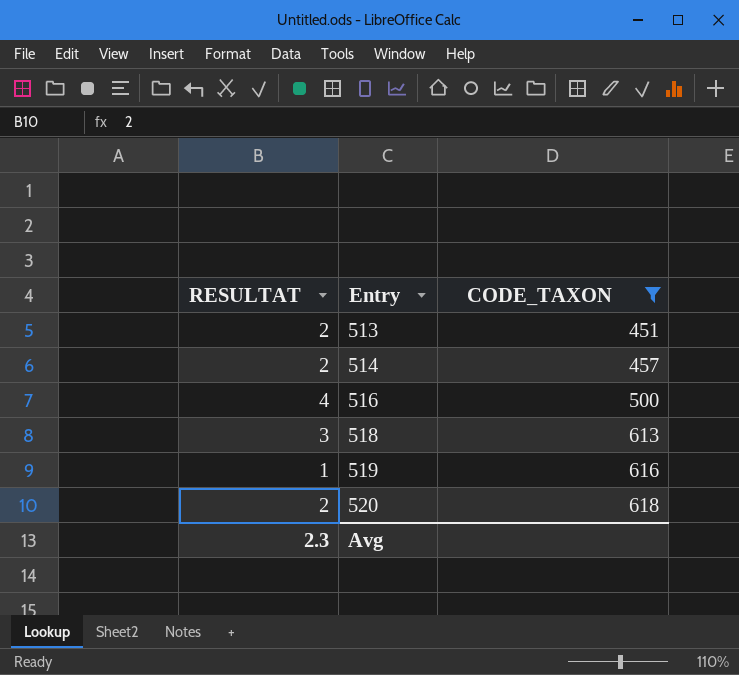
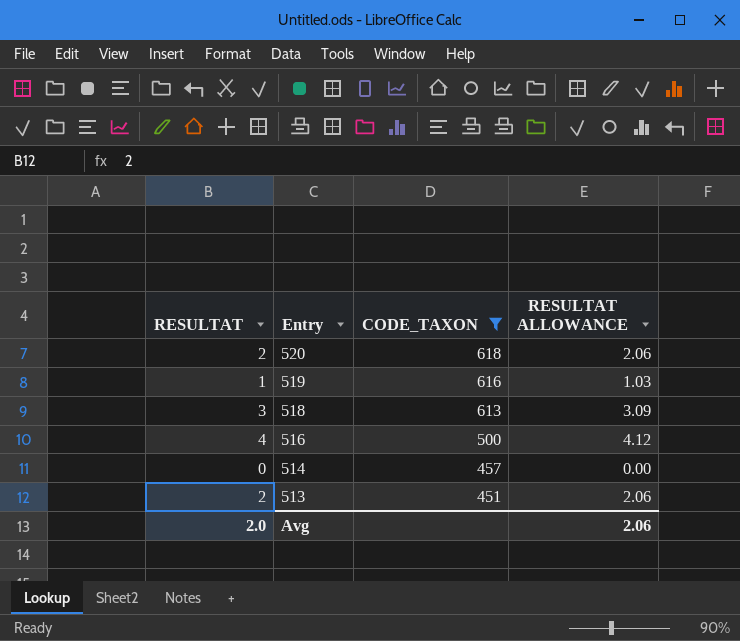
row order: Entry ascending -> Entry descending
column RESULTAT ALLOWANCE | formula: none -> [RESULTAT] * 1.03
514 | RESULTAT: 2 -> 0
Avg | RESULTAT: 2.3 -> 2.0

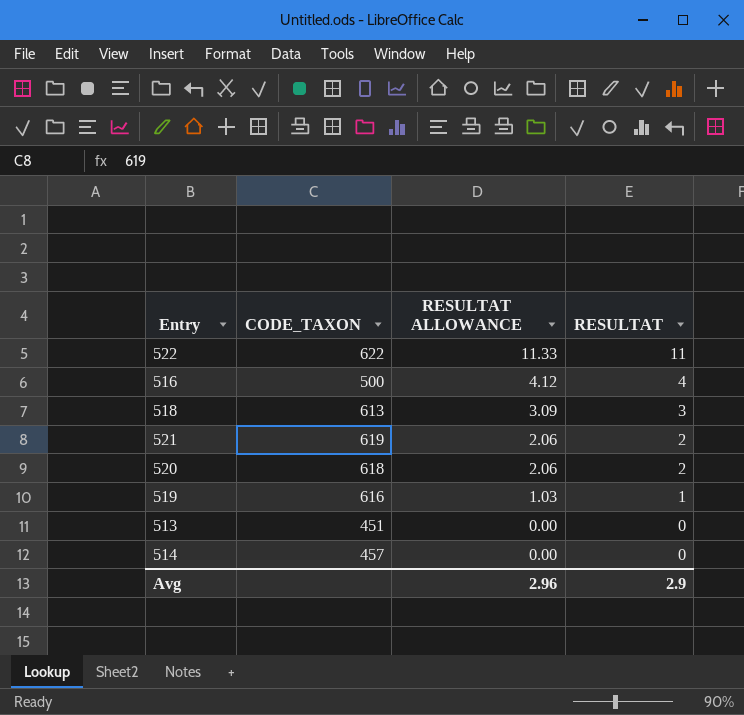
filter: CODE_TAXON <= 618 -> none
row order: Entry descending -> RESULTAT ALLOWANCE descending
column RESULTAT | position: 1 -> 4
513 | RESULTAT ALLOWANCE: 2.06 -> 0.00
513 | RESULTAT: 2 -> 0
Avg | RESULTAT ALLOWANCE: 2.06 -> 2.96
Avg | RESULTAT: 2.0 -> 2.9

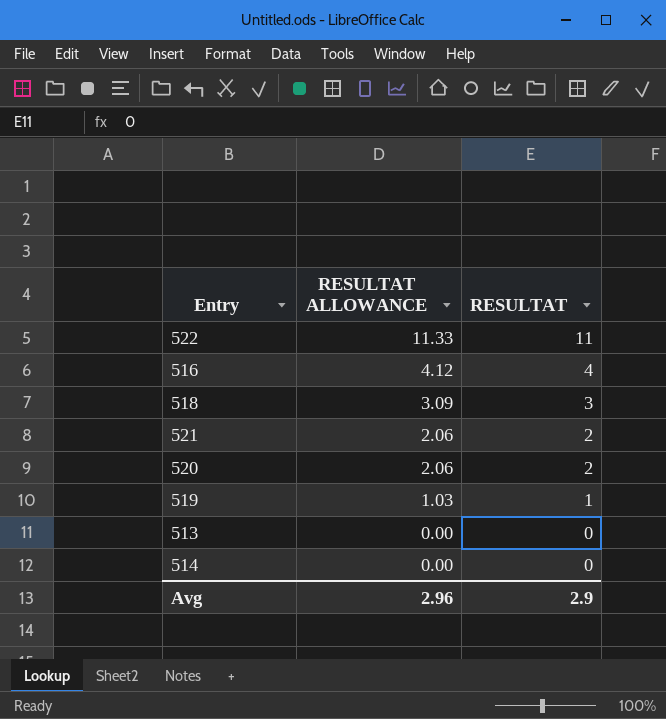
column CODE_TAXON | position: 2 -> none

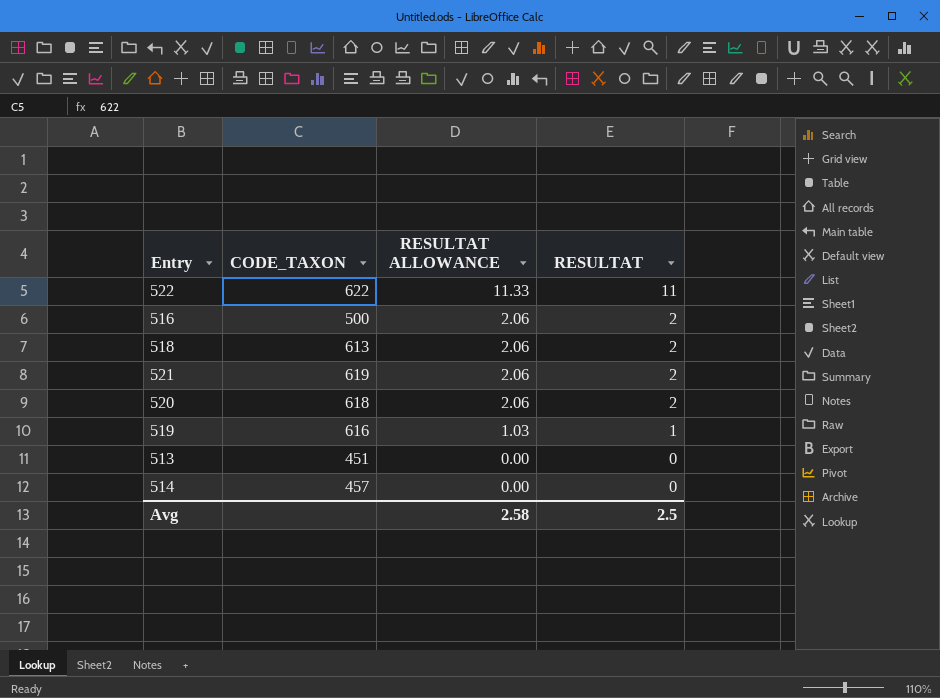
column CODE_TAXON | position: none -> 2
516 | RESULTAT ALLOWANCE: 4.12 -> 2.06
516 | RESULTAT: 4 -> 2
518 | RESULTAT ALLOWANCE: 3.09 -> 2.06
518 | RESULTAT: 3 -> 2
Avg | RESULTAT ALLOWANCE: 2.96 -> 2.58
Avg | RESULTAT: 2.9 -> 2.5

